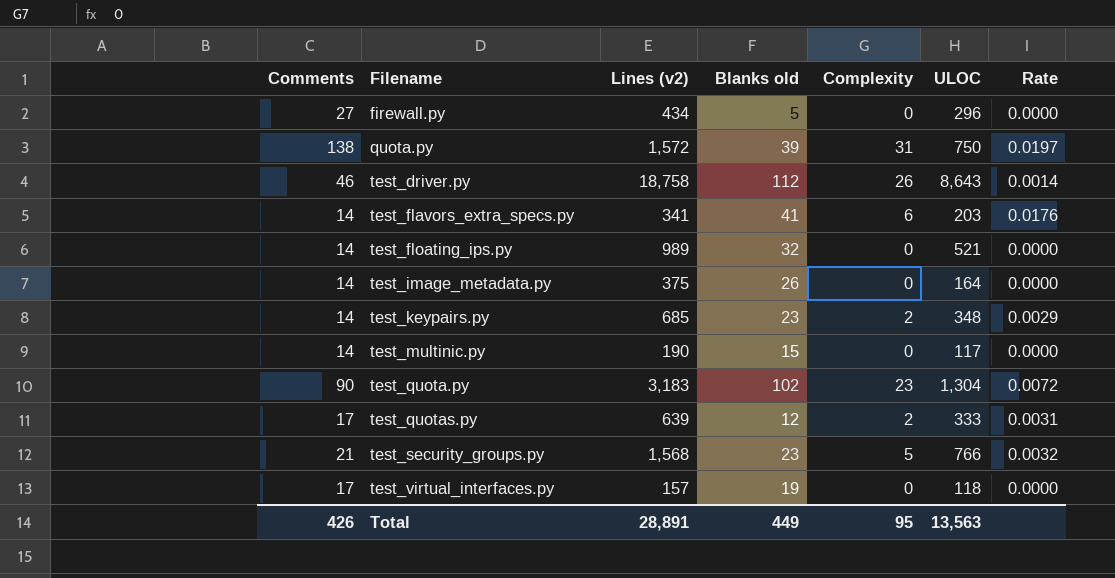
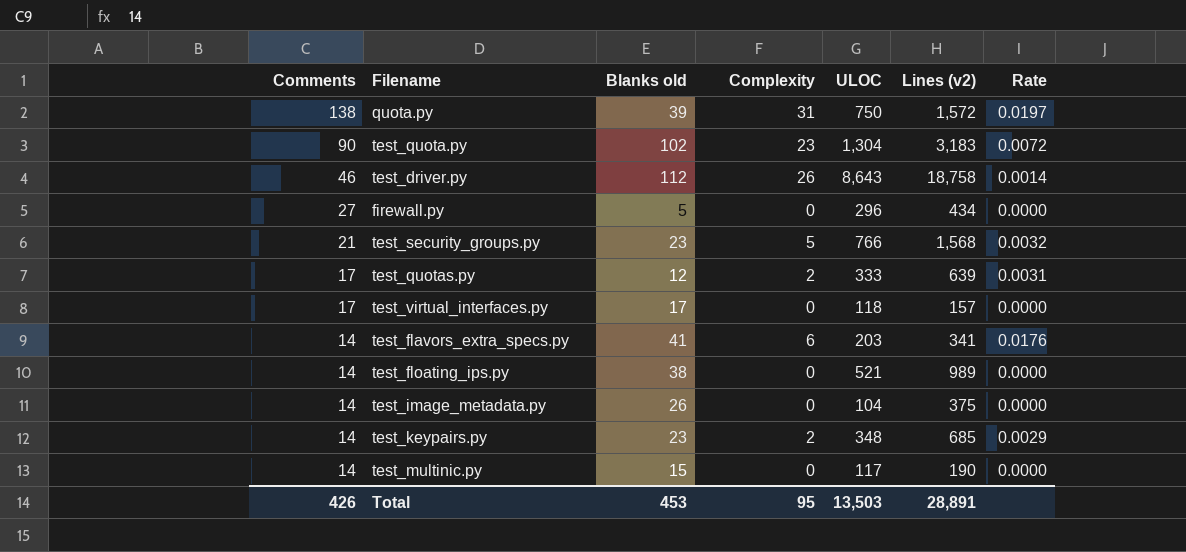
row order: Filename ascending -> Comments descending
column Lines (v2) | position: 3 -> 6
test_virtual_interfaces.py | Blanks old: 19 -> 17
test_floating_ips.py | Blanks old: 32 -> 38
test_image_metadata.py | ULOC: 164 -> 104
Total | Blanks old: 449 -> 453
Total | ULOC: 13,563 -> 13,503

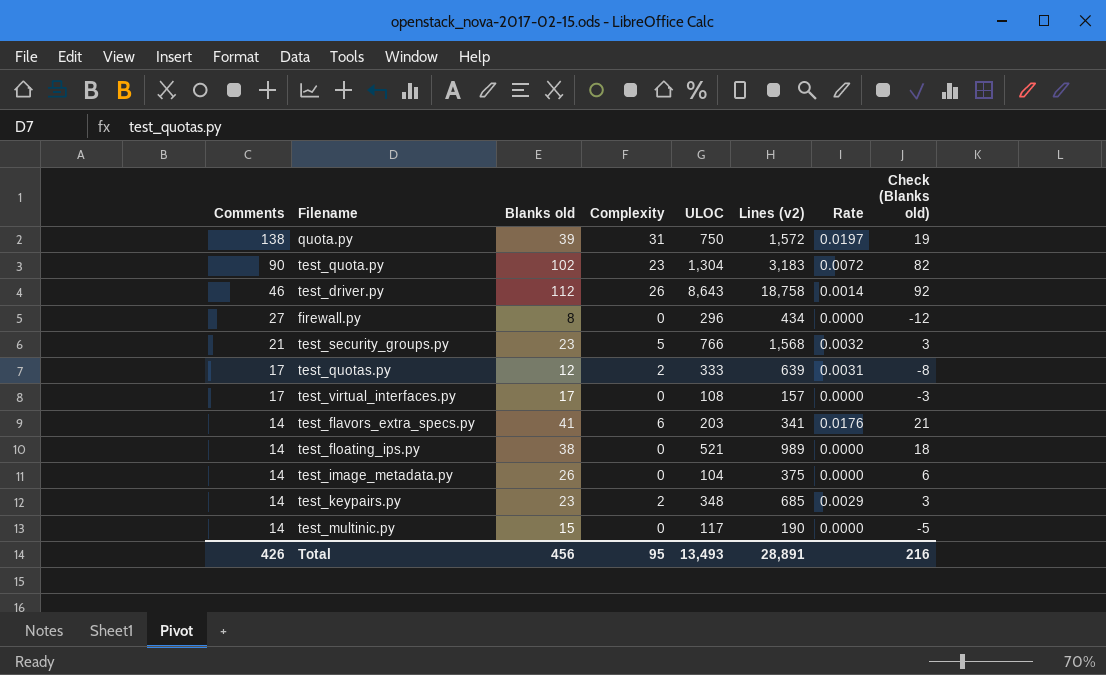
column Check (Blanks old) | formula: none -> [Blanks old] - 20
firewall.py | Blanks old: 5 -> 8
test_virtual_interfaces.py | ULOC: 118 -> 108
Total | Blanks old: 453 -> 456
Total | ULOC: 13,503 -> 13,493

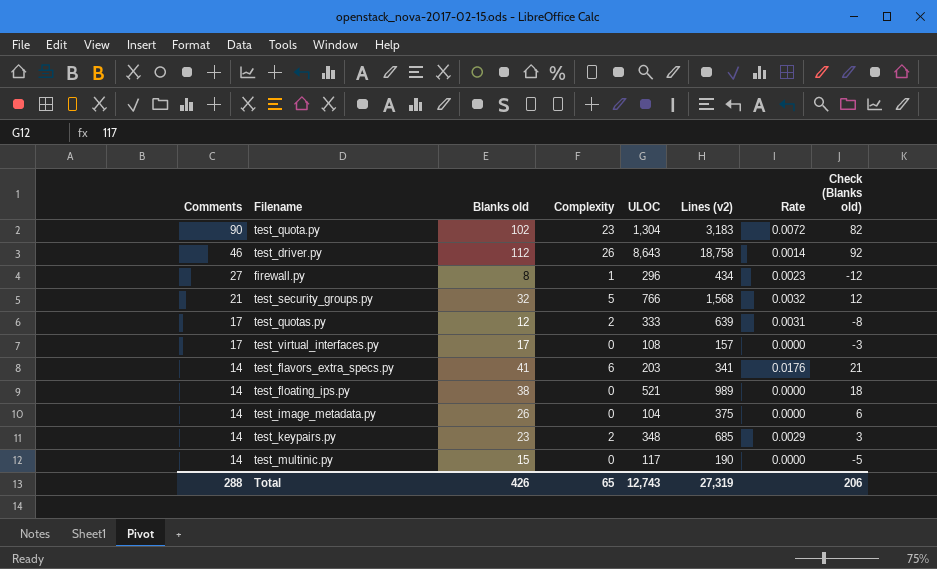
row quota.py: 138 | 39 | 31 | 750 | 1,572 | 0.0197 | 19 -> none
firewall.py | Complexity: 0 -> 1
firewall.py | Rate: 0.0000 -> 0.0023
test_security_groups.py | Blanks old: 23 -> 32
test_security_groups.py | Check (Blanks old): 3 -> 12
Total | Comments: 426 -> 288
Total | Blanks old: 456 -> 426
Total | Complexity: 95 -> 65
Total | ULOC: 13,493 -> 12,743
Total | Lines (v2): 28,891 -> 27,319
Total | Check (Blanks old): 216 -> 206

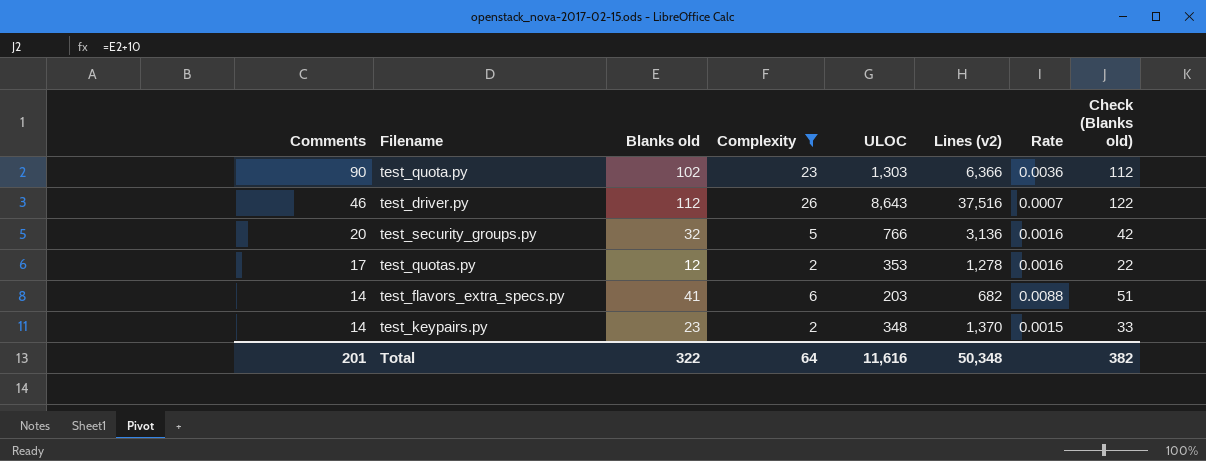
filter: none -> Complexity >= 2
column Check (Blanks old) | formula: [Blanks old] - 20 -> [Blanks old] + 10
test_quota.py | ULOC: 1,304 -> 1,303
test_quota.py | Lines (v2): 3,183 -> 6,366
test_quota.py | Rate: 0.0072 -> 0.0036
test_driver.py | Lines (v2): 18,758 -> 37,516
test_driver.py | Rate: 0.0014 -> 0.0007
test_security_groups.py | Comments: 21 -> 20
test_security_groups.py | Lines (v2): 1,568 -> 3,136
test_security_groups.py | Rate: 0.0032 -> 0.0016
test_quotas.py | ULOC: 333 -> 353
test_quotas.py | Lines (v2): 639 -> 1,278
test_quotas.py | Rate: 0.0031 -> 0.0016
test_flavors_extra_specs.py | Lines (v2): 341 -> 682
test_flavors_extra_specs.py | Rate: 0.0176 -> 0.0088
test_keypairs.py | Lines (v2): 685 -> 1,370
test_keypairs.py | Rate: 0.0029 -> 0.0015
Total | Comments: 288 -> 201
Total | Blanks old: 426 -> 322
Total | Complexity: 65 -> 64
Total | ULOC: 12,743 -> 11,616
Total | Lines (v2): 27,319 -> 50,348
Total | Check (Blanks old): 206 -> 382

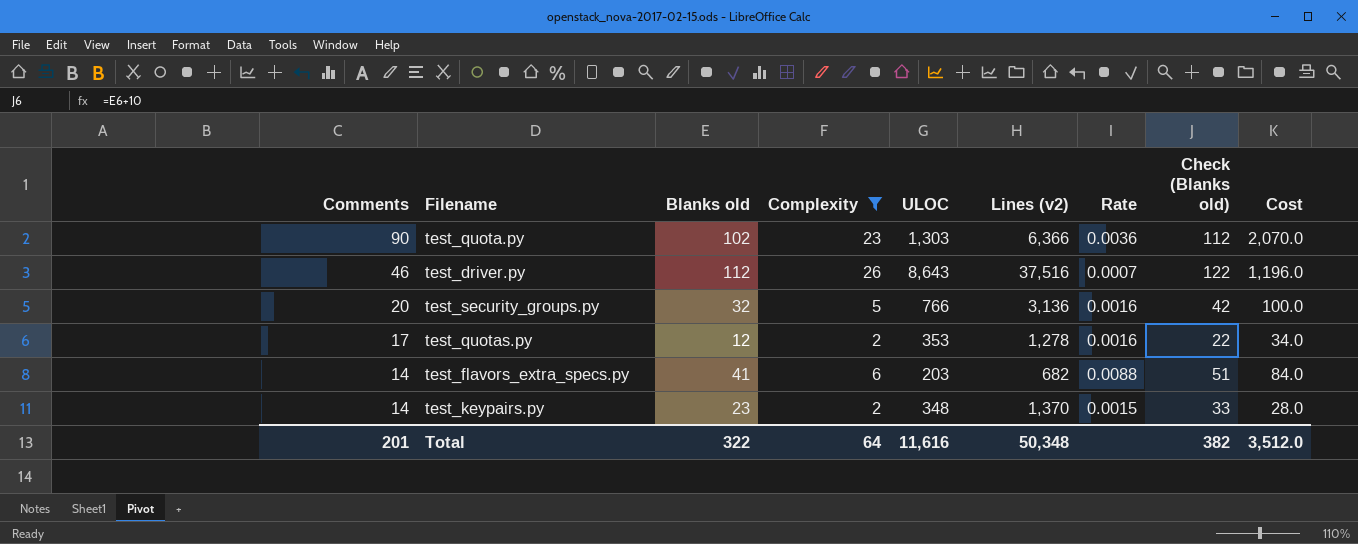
column Cost | formula: none -> [Comments] * [Complexity]

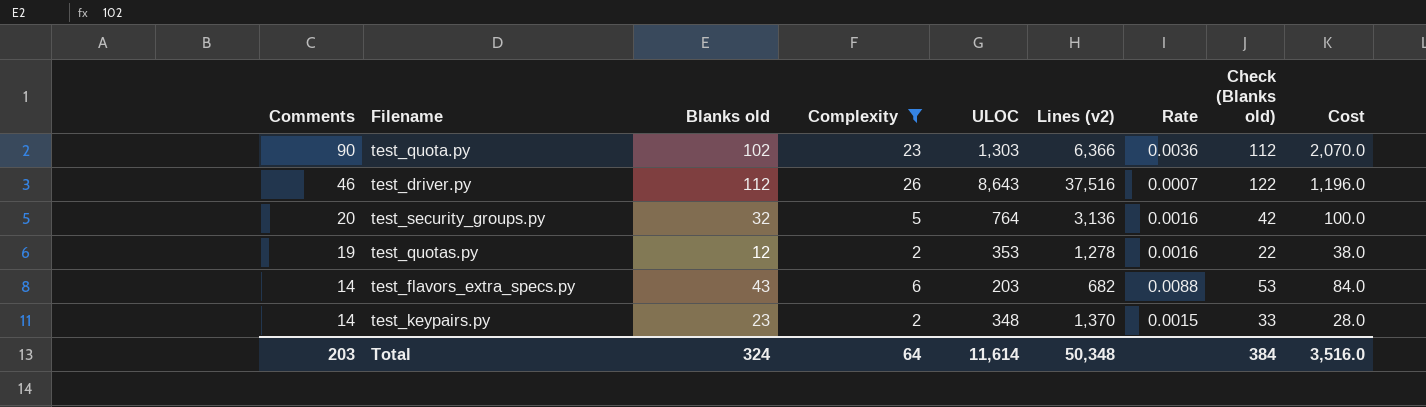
test_security_groups.py | ULOC: 766 -> 764
test_quotas.py | Comments: 17 -> 19
test_quotas.py | Cost: 34.0 -> 38.0
test_flavors_extra_specs.py | Blanks old: 41 -> 43
test_flavors_extra_specs.py | Check (Blanks old): 51 -> 53
Total | Comments: 201 -> 203
Total | Blanks old: 322 -> 324
Total | ULOC: 11,616 -> 11,614
Total | Check (Blanks old): 382 -> 384
Total | Cost: 3,512.0 -> 3,516.0

